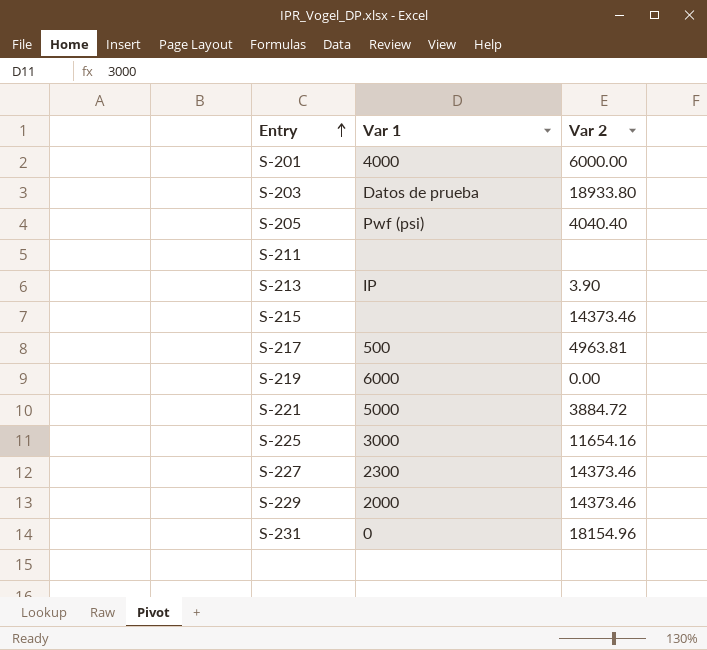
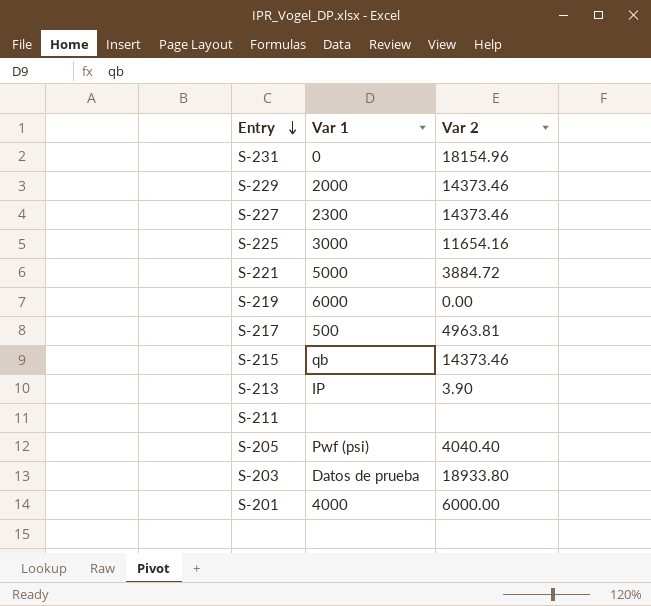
row order: Entry ascending -> Entry descending
S-215 | Var 1: none -> qb

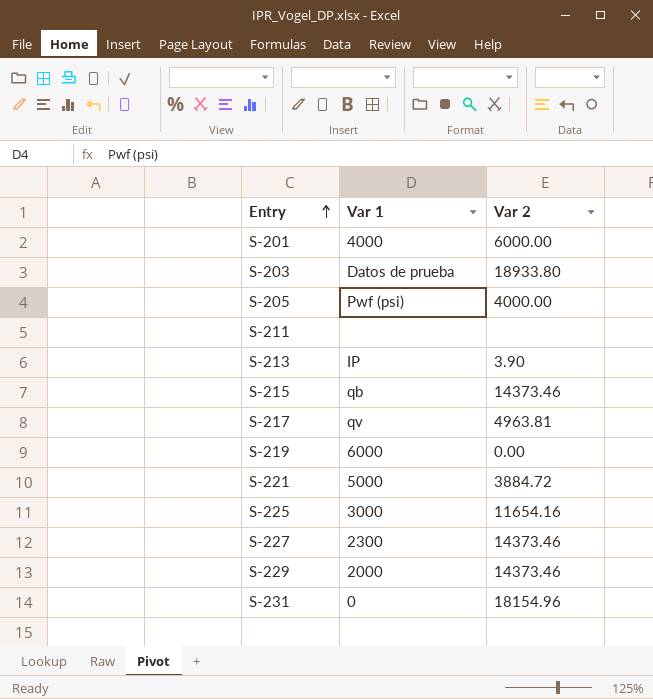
row order: Entry descending -> Entry ascending
S-205 | Var 2: 4040.40 -> 4000.00
S-217 | Var 1: 500 -> qv

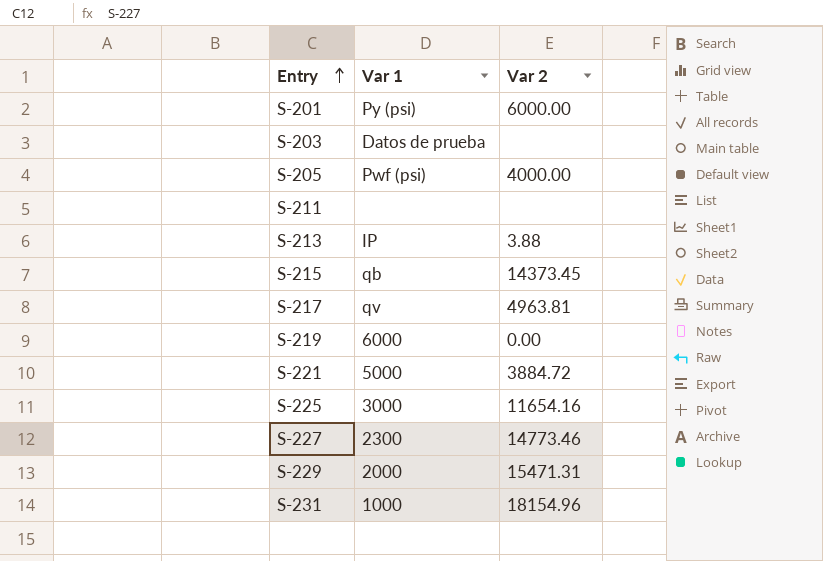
S-201 | Var 1: 4000 -> Py (psi)
S-203 | Var 2: 18933.80 -> none
S-213 | Var 2: 3.90 -> 3.88
S-215 | Var 2: 14373.46 -> 14373.45
S-227 | Var 2: 14373.46 -> 14773.46
S-229 | Var 2: 14373.46 -> 15471.31
S-231 | Var 1: 0 -> 1000

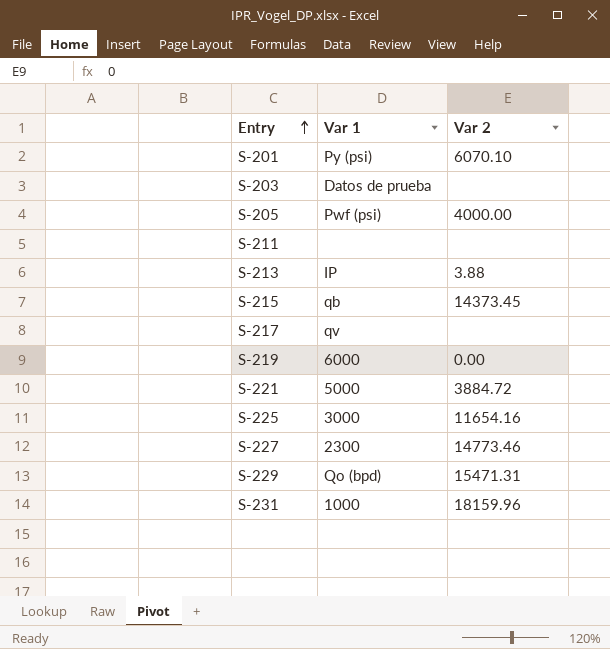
S-201 | Var 2: 6000.00 -> 6070.10
S-217 | Var 2: 4963.81 -> none
S-229 | Var 1: 2000 -> Qo (bpd)
S-231 | Var 2: 18154.96 -> 18159.96

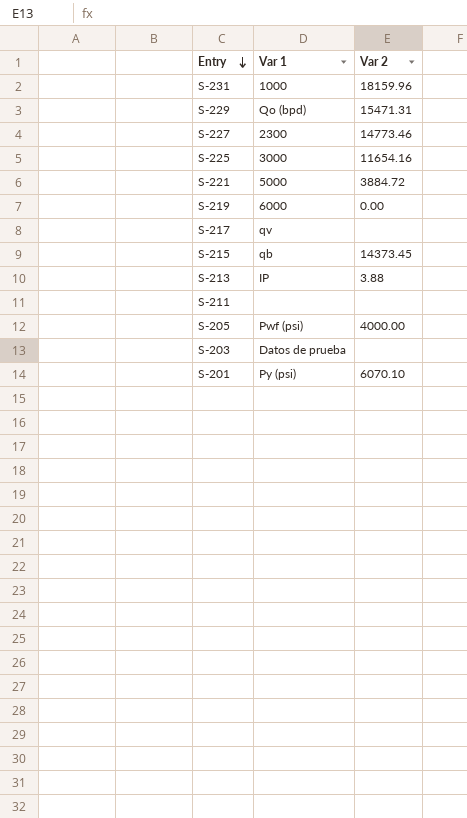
row order: Entry ascending -> Entry descending

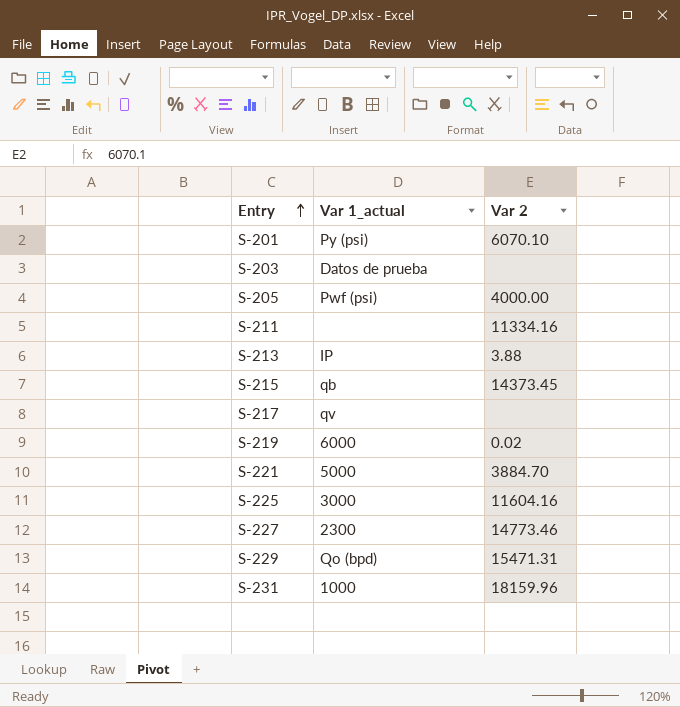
row order: Entry descending -> Entry ascending
column name: Var 1 -> Var 1_actual
S-211 | Var 2: none -> 11334.16
S-219 | Var 2: 0.00 -> 0.02
S-221 | Var 2: 3884.72 -> 3884.70
S-225 | Var 2: 11654.16 -> 11604.16

